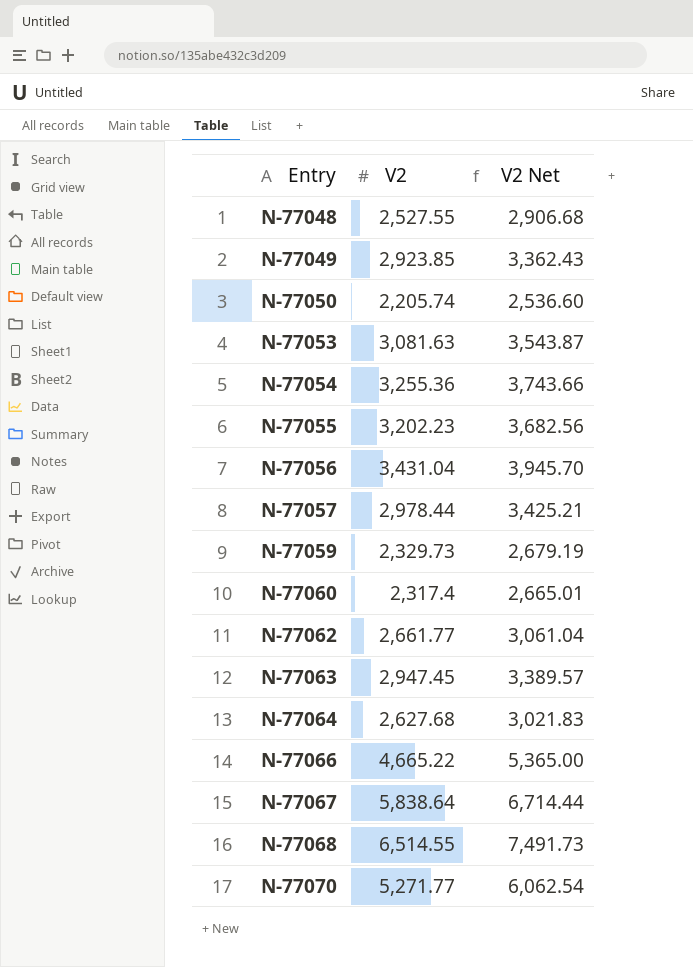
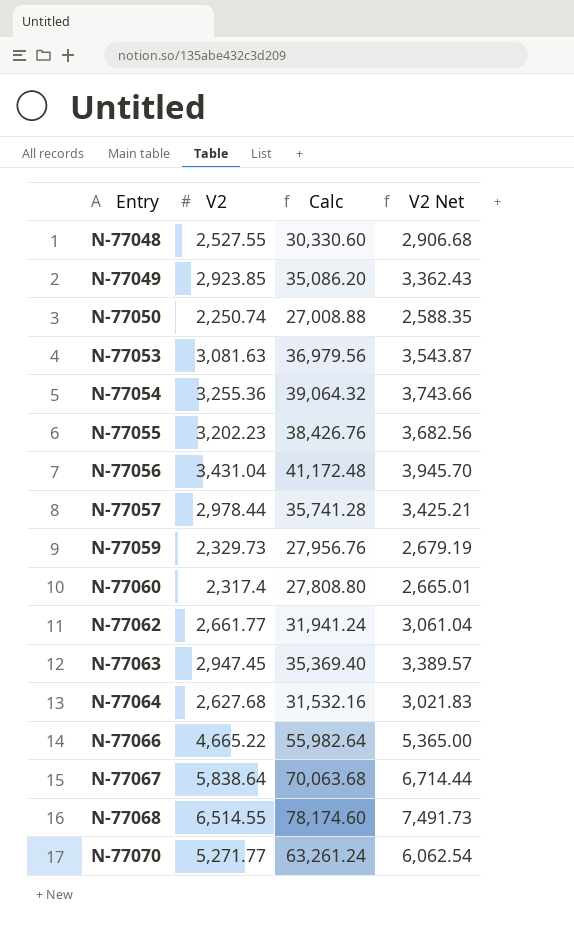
column Calc | formula: none -> [V2] * 12
N-77050 | V2: 2,205.74 -> 2,250.74
N-77050 | V2 Net: 2,536.60 -> 2,588.35

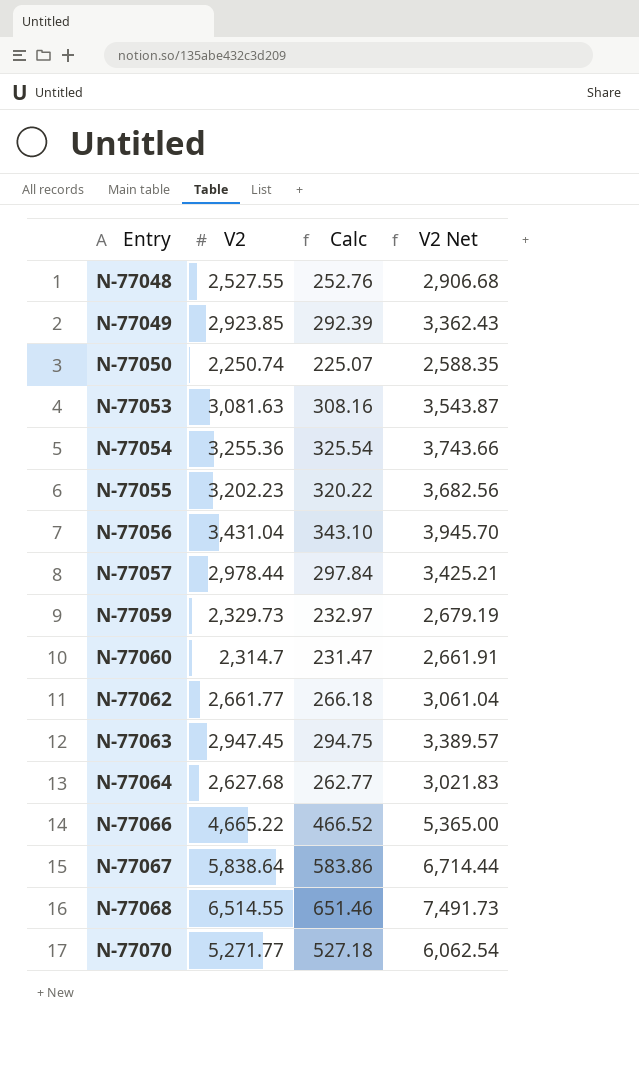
column Calc | formula: [V2] * 12 -> [V2] * 0.1
N-77060 | V2: 2,317.4 -> 2,314.7
N-77060 | V2 Net: 2,665.01 -> 2,661.91

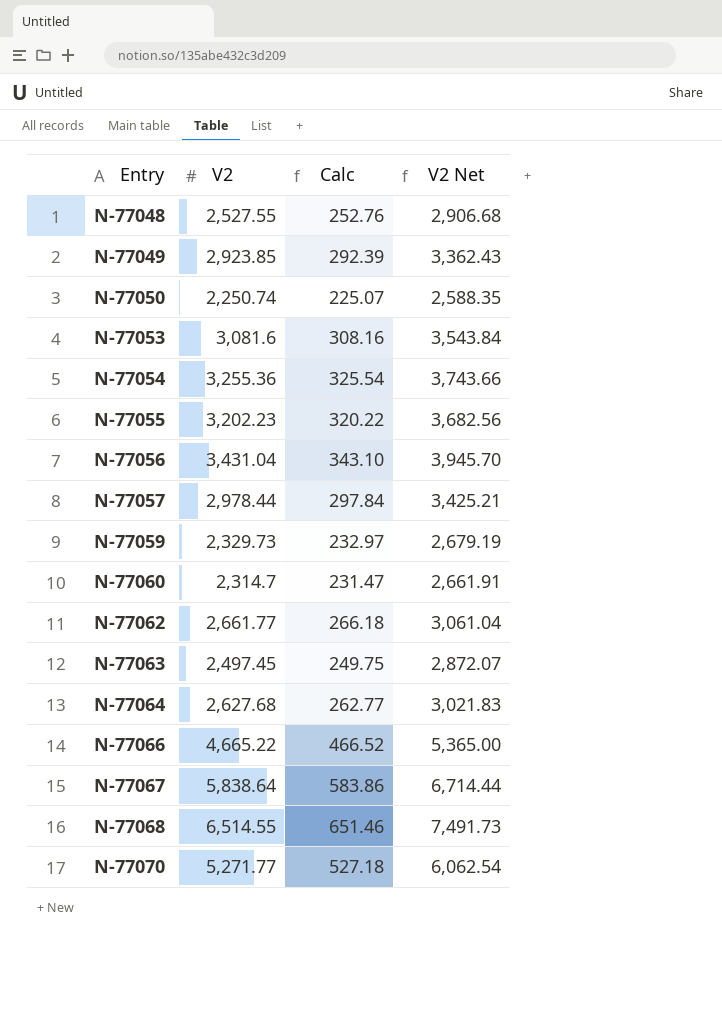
N-77053 | V2: 3,081.63 -> 3,081.6
N-77053 | V2 Net: 3,543.87 -> 3,543.84
N-77063 | V2: 2,947.45 -> 2,497.45
N-77063 | Calc: 294.75 -> 249.75
N-77063 | V2 Net: 3,389.57 -> 2,872.07

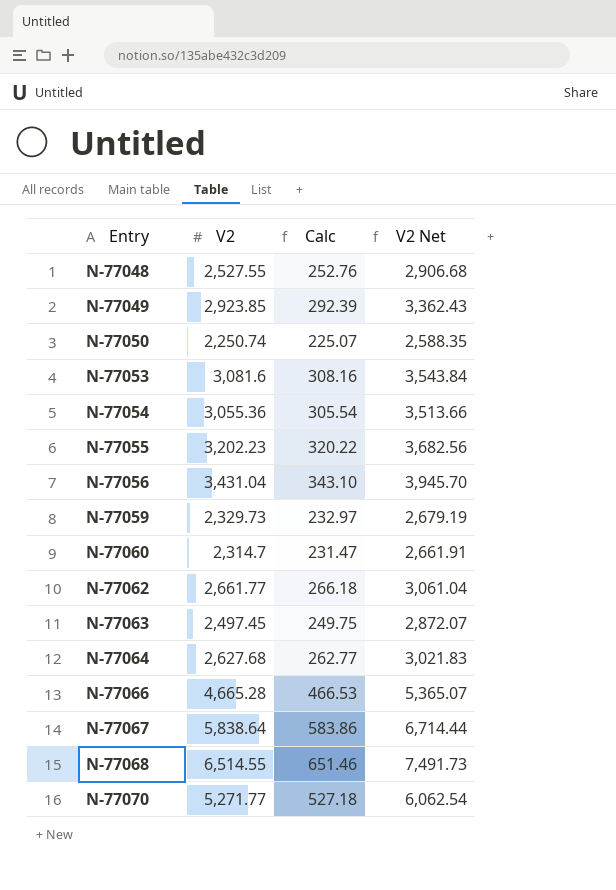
row N-77057: 2,978.44 | 297.84 | 3,425.21 -> none
N-77054 | V2: 3,255.36 -> 3,055.36
N-77054 | Calc: 325.54 -> 305.54
N-77054 | V2 Net: 3,743.66 -> 3,513.66
N-77066 | V2: 4,665.22 -> 4,665.28
N-77066 | Calc: 466.52 -> 466.53
N-77066 | V2 Net: 5,365.00 -> 5,365.07

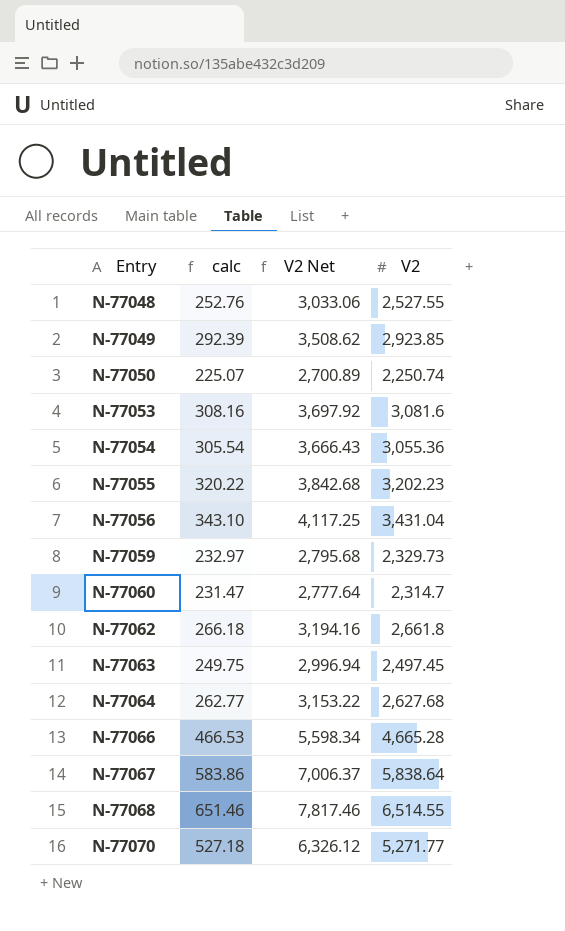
column name: Calc -> calc
column V2 Net | formula: [V2] * 1.15 -> [V2] * 1.2
column V2 | position: 2 -> 4
N-77062 | V2: 2,661.77 -> 2,661.8

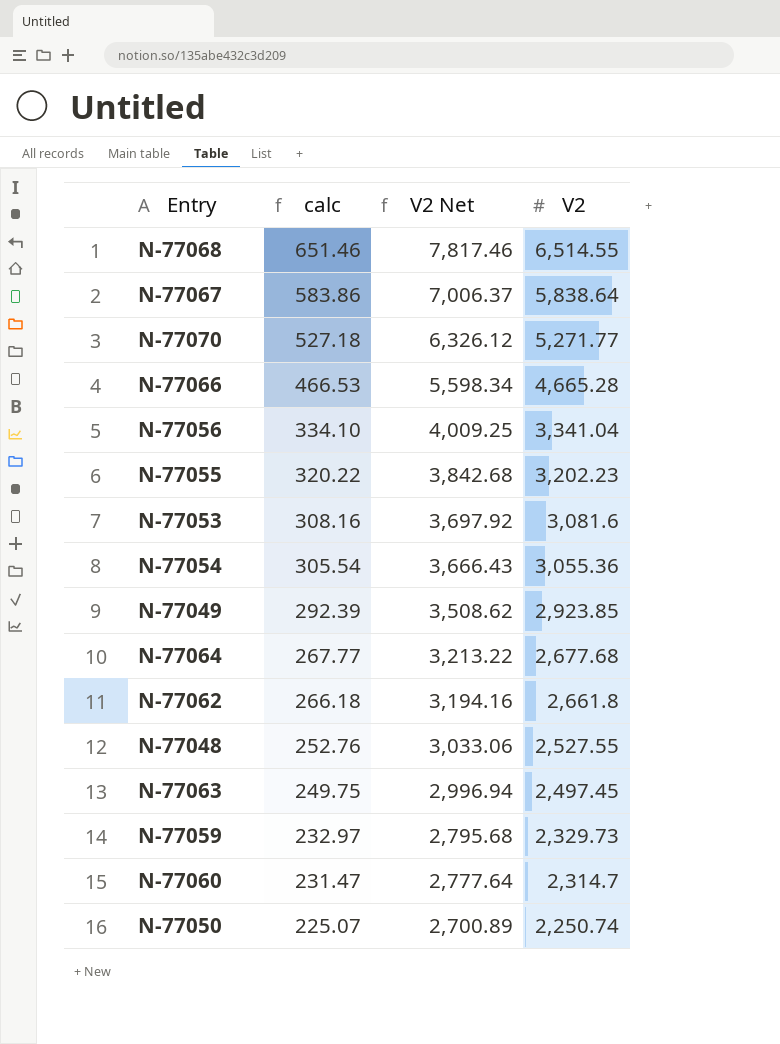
row order: Entry ascending -> calc descending
N-77056 | calc: 343.10 -> 334.10
N-77056 | V2 Net: 4,117.25 -> 4,009.25
N-77056 | V2: 3,431.04 -> 3,341.04
N-77064 | calc: 262.77 -> 267.77
N-77064 | V2 Net: 3,153.22 -> 3,213.22
N-77064 | V2: 2,627.68 -> 2,677.68

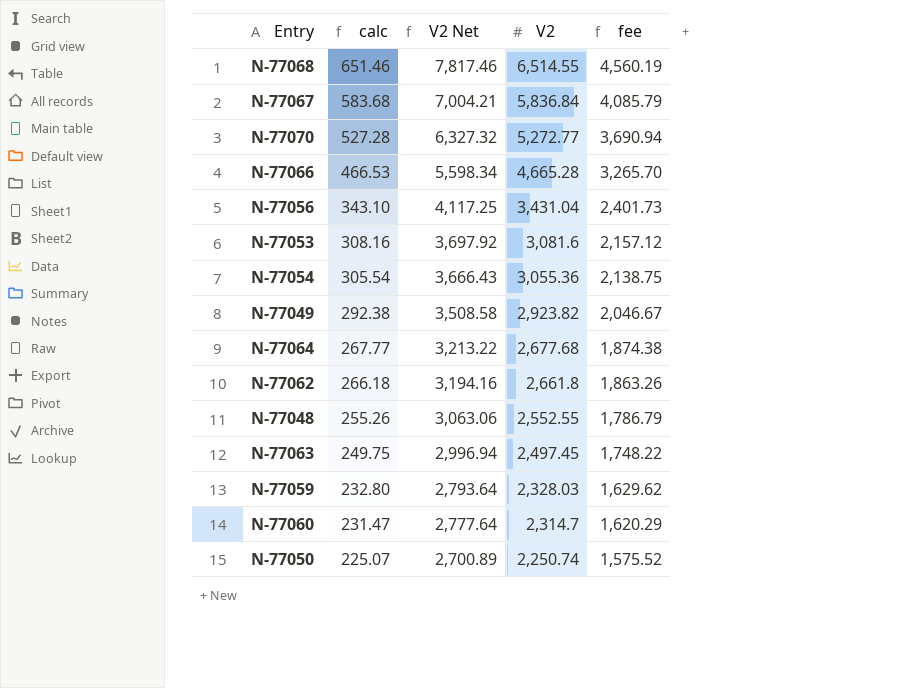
column fee | formula: none -> [V2] * 0.7
row N-77055: 320.22 | 3,842.68 | 3,202.23 -> none
N-77067 | calc: 583.86 -> 583.68
N-77067 | V2 Net: 7,006.37 -> 7,004.21
N-77067 | V2: 5,838.64 -> 5,836.84
N-77070 | calc: 527.18 -> 527.28
N-77070 | V2 Net: 6,326.12 -> 6,327.32
N-77070 | V2: 5,271.77 -> 5,272.77
N-77056 | calc: 334.10 -> 343.10
N-77056 | V2 Net: 4,009.25 -> 4,117.25
N-77056 | V2: 3,341.04 -> 3,431.04
N-77049 | calc: 292.39 -> 292.38
N-77049 | V2 Net: 3,508.62 -> 3,508.58
N-77049 | V2: 2,923.85 -> 2,923.82
N-77048 | calc: 252.76 -> 255.26
N-77048 | V2 Net: 3,033.06 -> 3,063.06
N-77048 | V2: 2,527.55 -> 2,552.55
N-77059 | calc: 232.97 -> 232.80
N-77059 | V2 Net: 2,795.68 -> 2,793.64
N-77059 | V2: 2,329.73 -> 2,328.03

